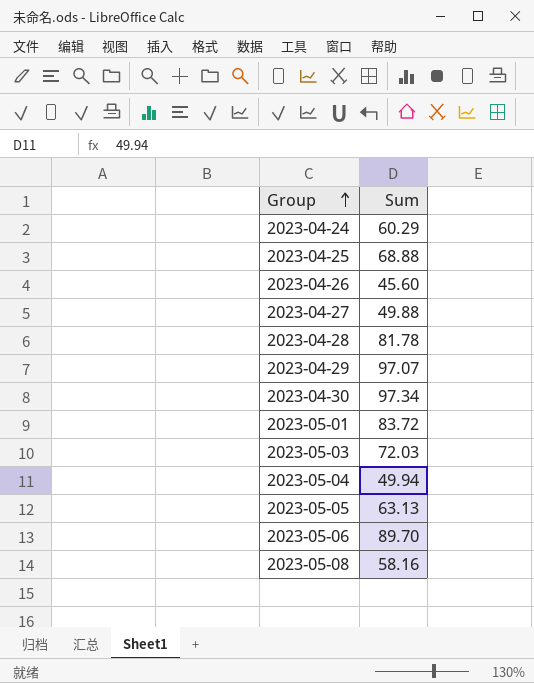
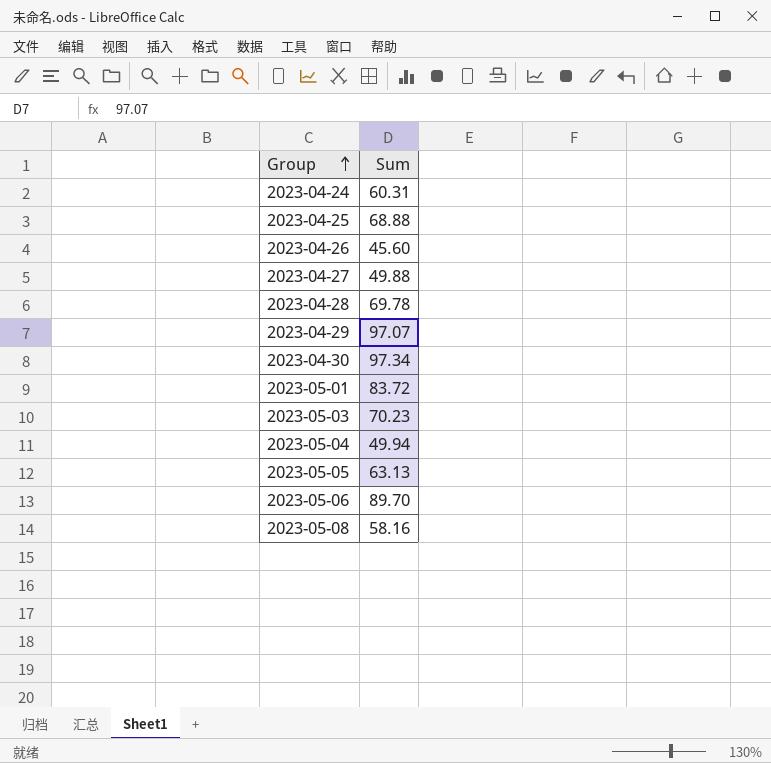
2023-04-24 | Sum: 60.29 -> 60.31
2023-04-28 | Sum: 81.78 -> 69.78
2023-05-03 | Sum: 72.03 -> 70.23

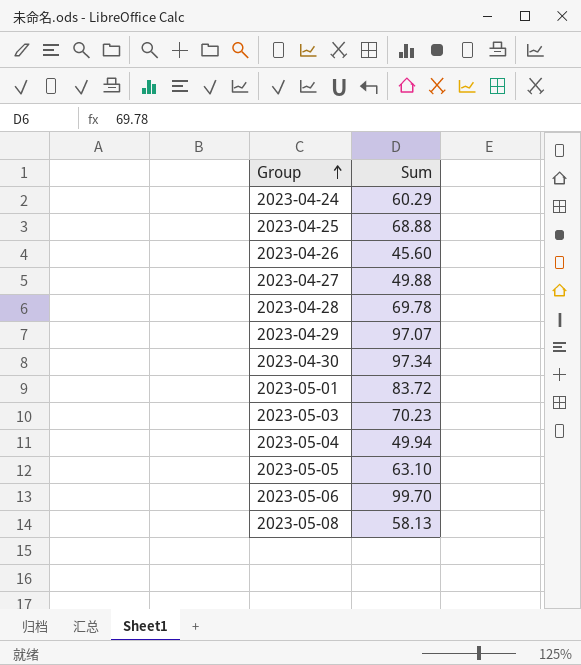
2023-04-24 | Sum: 60.31 -> 60.29
2023-05-05 | Sum: 63.13 -> 63.10
2023-05-06 | Sum: 89.70 -> 99.70
2023-05-08 | Sum: 58.16 -> 58.13

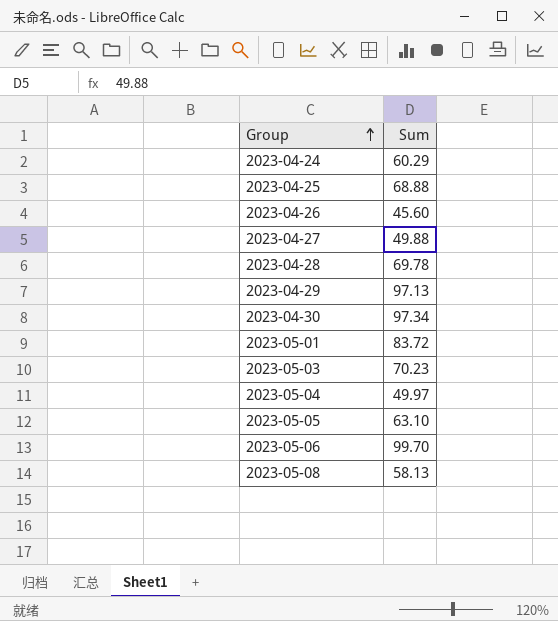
2023-04-29 | Sum: 97.07 -> 97.13
2023-05-04 | Sum: 49.94 -> 49.97

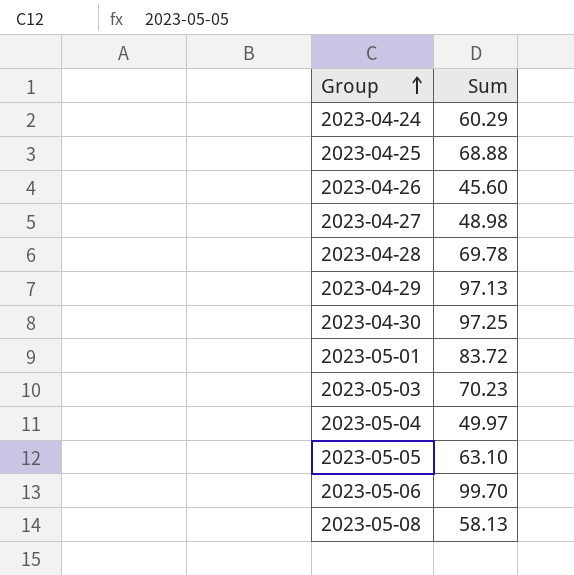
2023-04-27 | Sum: 49.88 -> 48.98
2023-04-30 | Sum: 97.34 -> 97.25

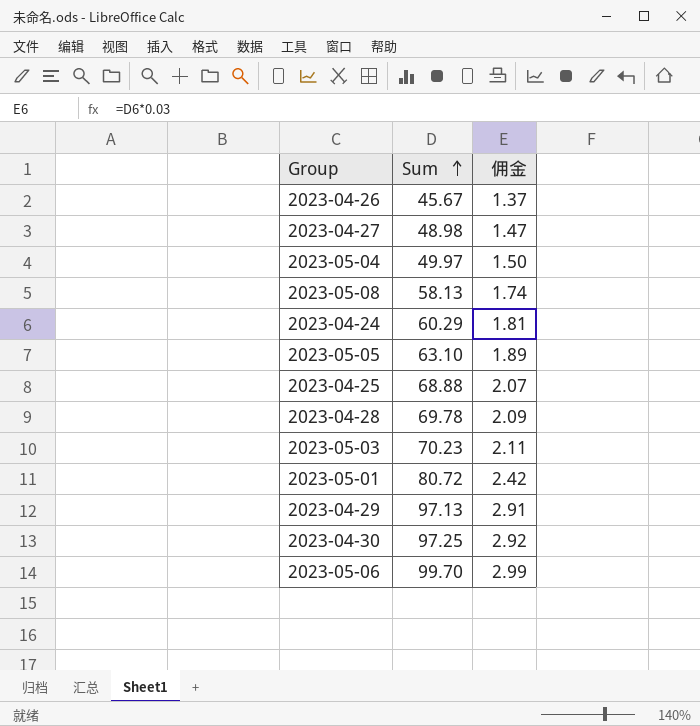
row order: Group ascending -> Sum ascending
column 佣金 | formula: none -> [Sum] * 0.03
2023-04-26 | Sum: 45.60 -> 45.67
2023-05-01 | Sum: 83.72 -> 80.72

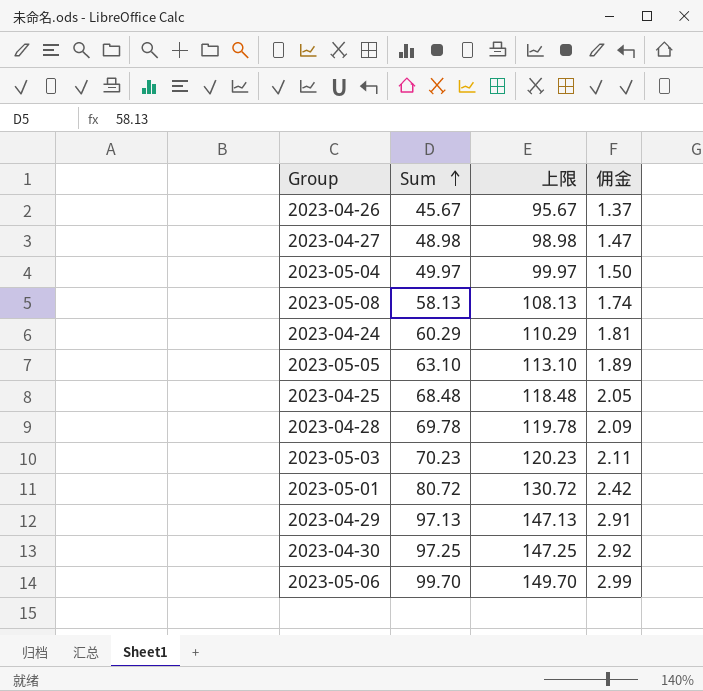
column 上限 | formula: none -> [Sum] + 50
2023-04-25 | Sum: 68.88 -> 68.48
2023-04-25 | 佣金: 2.07 -> 2.05

